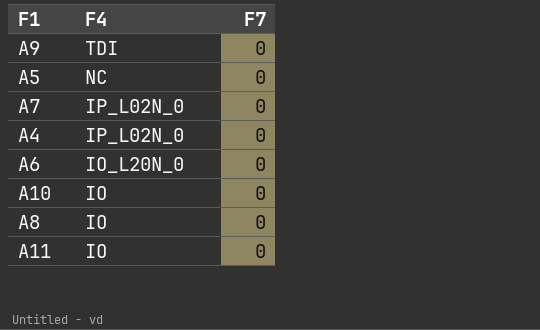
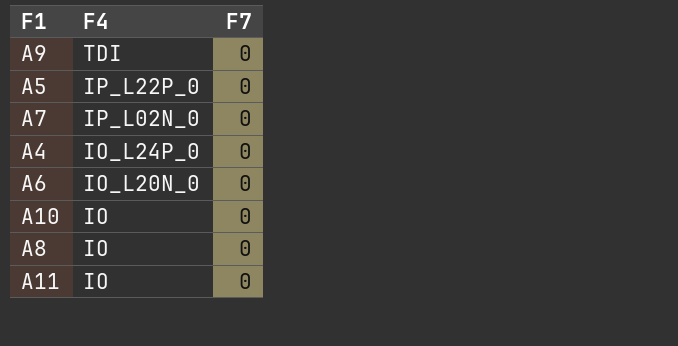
A5 | F4: NC -> IP_L22P_0
A4 | F4: IP_L02N_0 -> IO_L24P_0

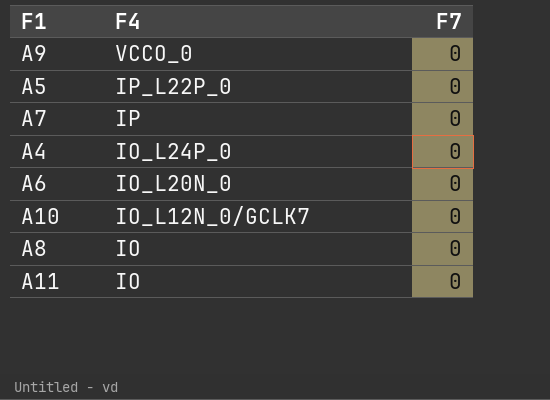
A9 | F4: TDI -> VCCO_0
A7 | F4: IP_L02N_0 -> IP
A10 | F4: IO -> IO_L12N_0/GCLK7

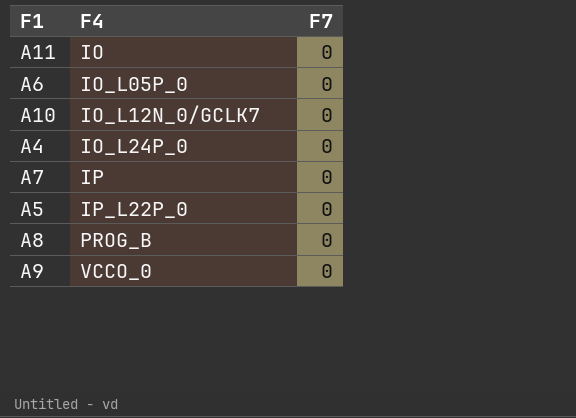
row order: F4 descending -> F4 ascending
A6 | F4: IO_L20N_0 -> IO_L05P_0
A8 | F4: IO -> PROG_B

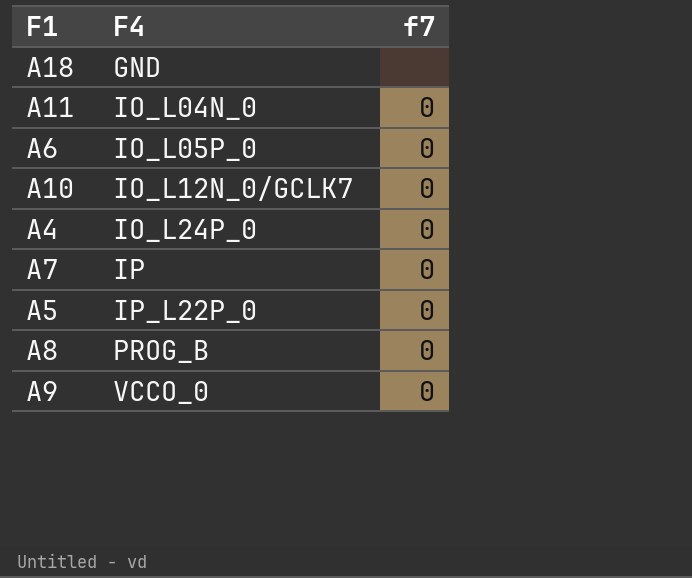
column name: F7 -> f7
row A18: none -> GND | none
A11 | F4: IO -> IO_L04N_0

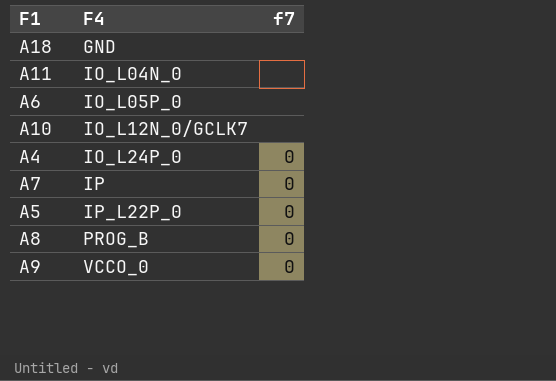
A11 | f7: 0 -> none
A6 | f7: 0 -> none
A10 | f7: 0 -> none

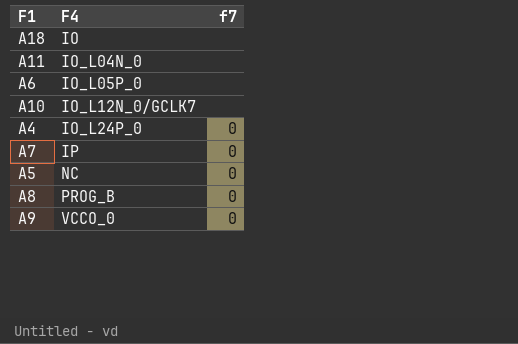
A18 | F4: GND -> IO
A5 | F4: IP_L22P_0 -> NC

